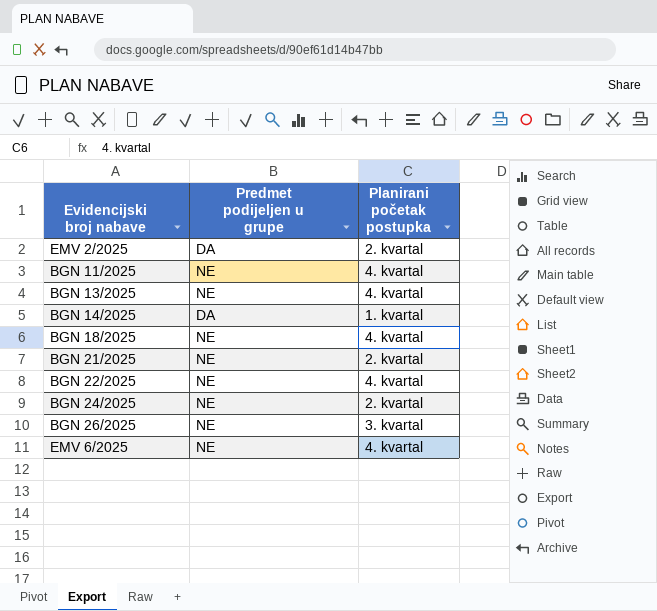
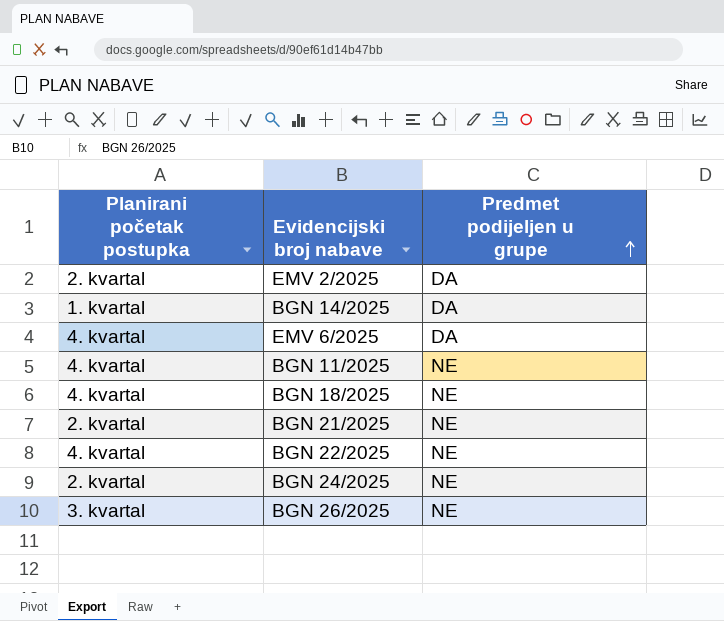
row order: none -> Predmet podijeljen u grupe ascending
column Planirani početak postupka | position: 3 -> 1
row BGN 13/2025: NE | 4. kvartal -> none
EMV 6/2025 | Predmet podijeljen u grupe: NE -> DA

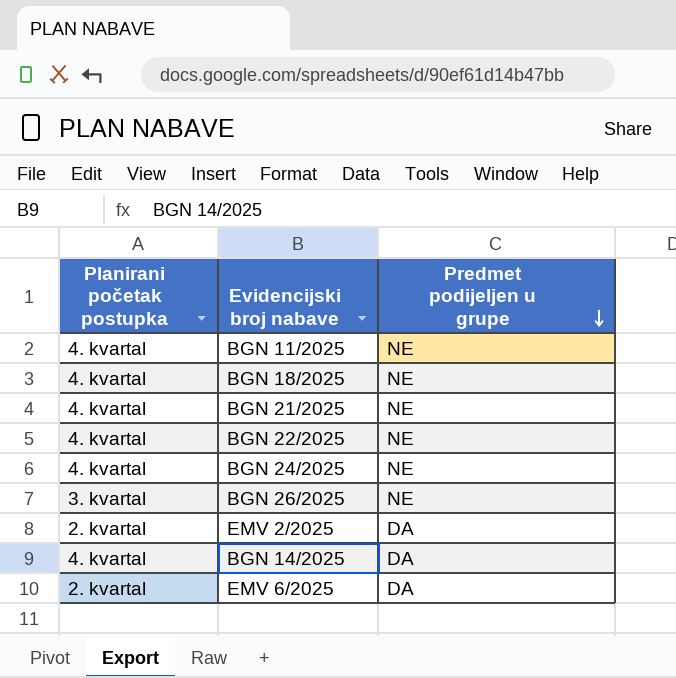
row order: Predmet podijeljen u grupe ascending -> Predmet podijeljen u grupe descending
BGN 21/2025 | Planirani početak postupka: 2. kvartal -> 4. kvartal
BGN 24/2025 | Planirani početak postupka: 2. kvartal -> 4. kvartal
BGN 14/2025 | Planirani početak postupka: 1. kvartal -> 4. kvartal
EMV 6/2025 | Planirani početak postupka: 4. kvartal -> 2. kvartal

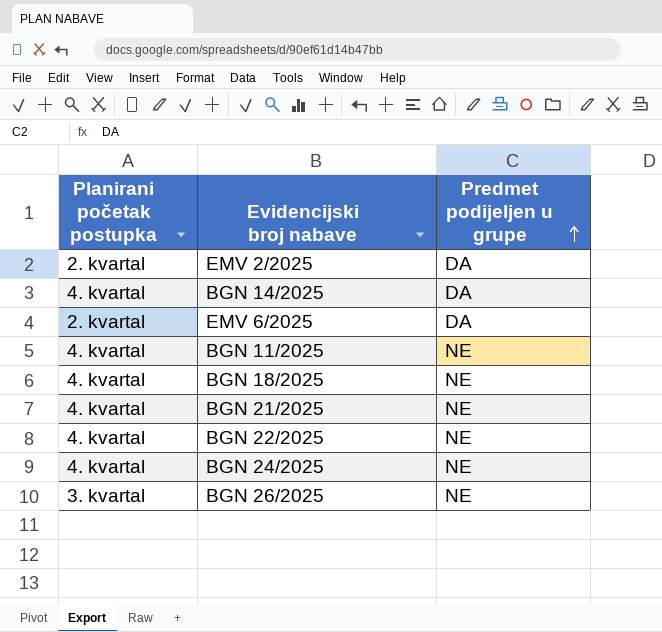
row order: Predmet podijeljen u grupe descending -> Predmet podijeljen u grupe ascending

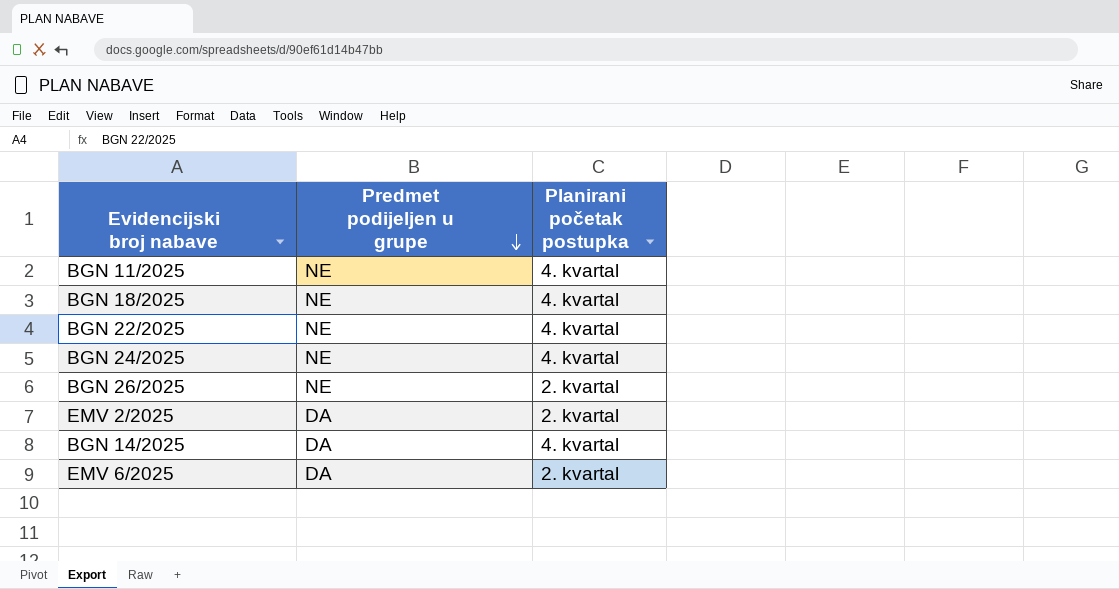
row order: Predmet podijeljen u grupe ascending -> Predmet podijeljen u grupe descending
column Planirani početak postupka | position: 1 -> 3
row BGN 21/2025: 4. kvartal | NE -> none
BGN 26/2025 | Planirani početak postupka: 3. kvartal -> 2. kvartal

